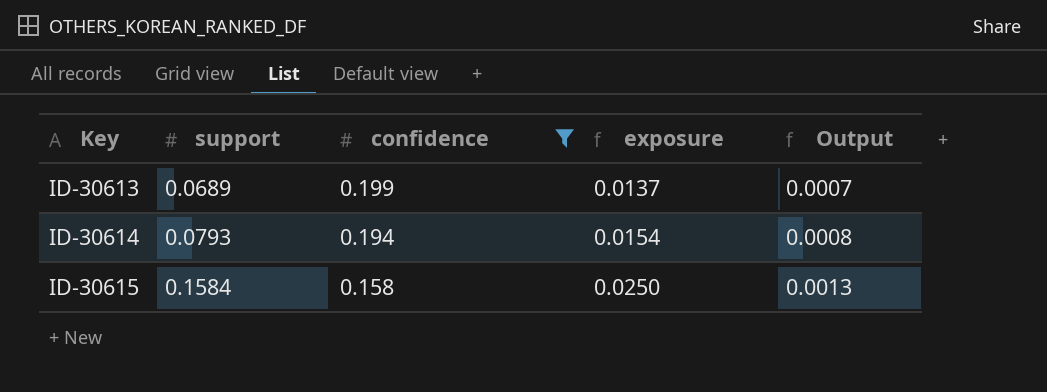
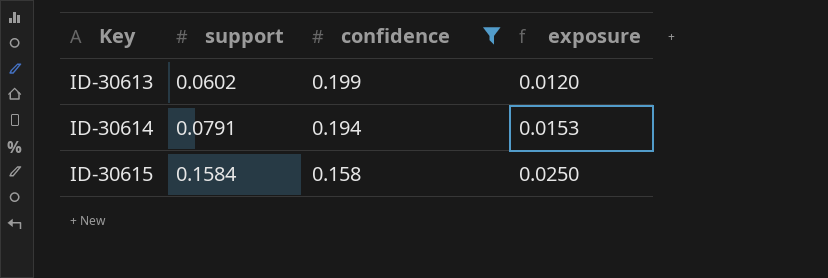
column Output | formula: [exposure] * 0.05 -> none
ID-30613 | support: 0.0689 -> 0.0602
ID-30613 | exposure: 0.0137 -> 0.0120
ID-30614 | support: 0.0793 -> 0.0791
ID-30614 | exposure: 0.0154 -> 0.0153

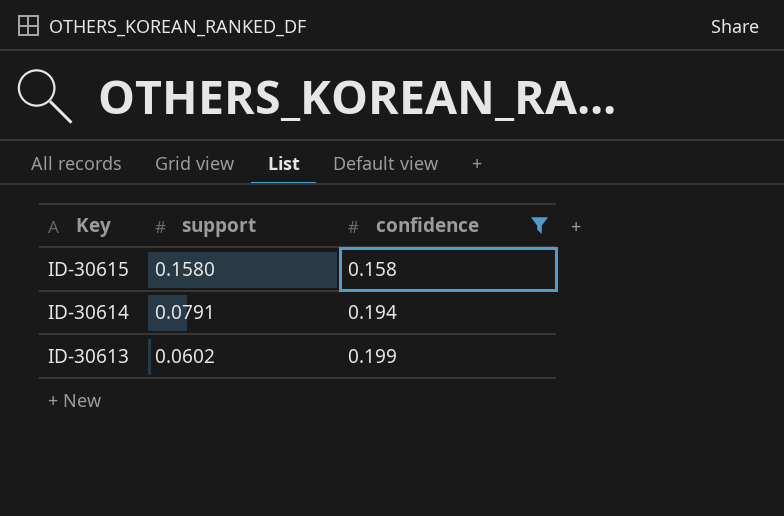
row order: Key ascending -> Key descending
column exposure | formula: [support] * [confidence] -> none
ID-30615 | support: 0.1584 -> 0.1580

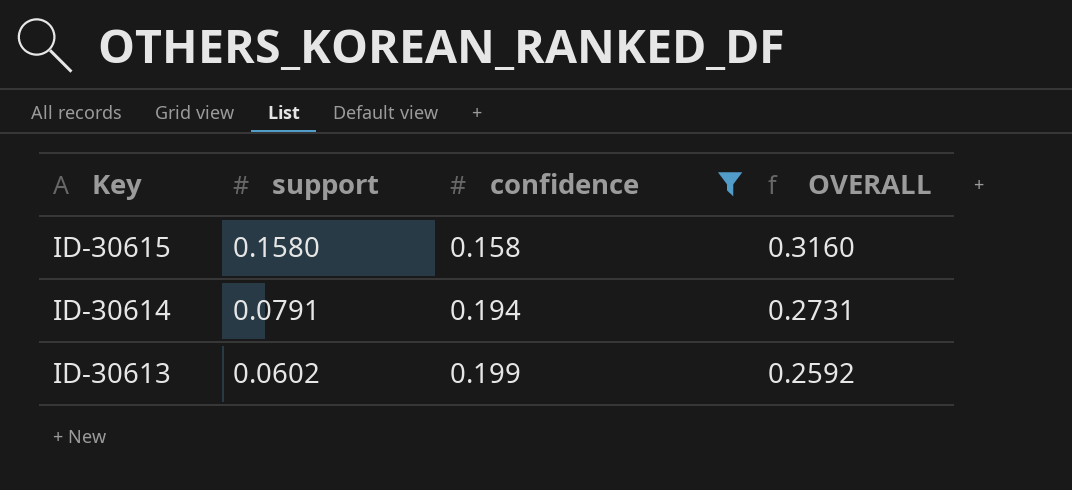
column OVERALL | formula: none -> [support] + [confidence]

